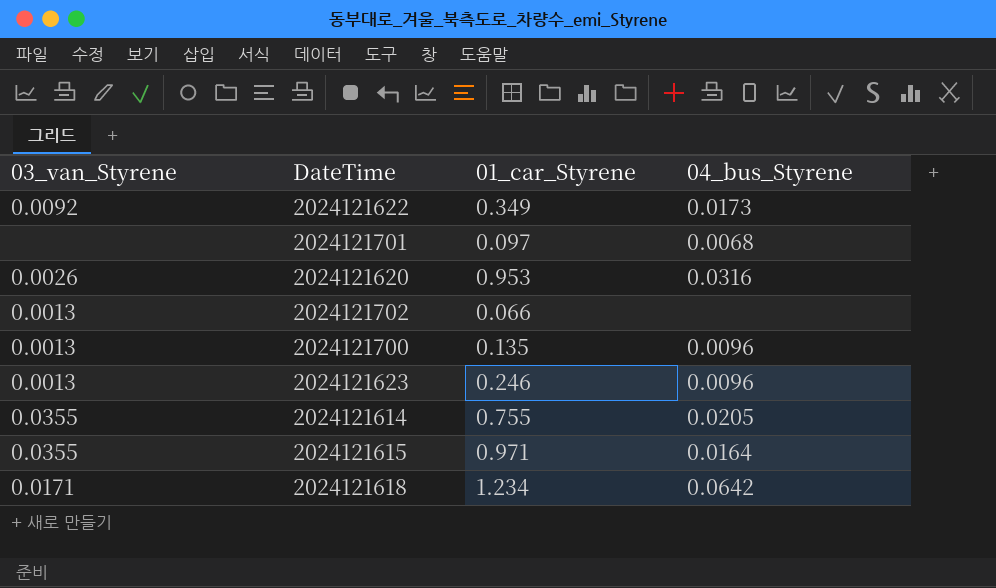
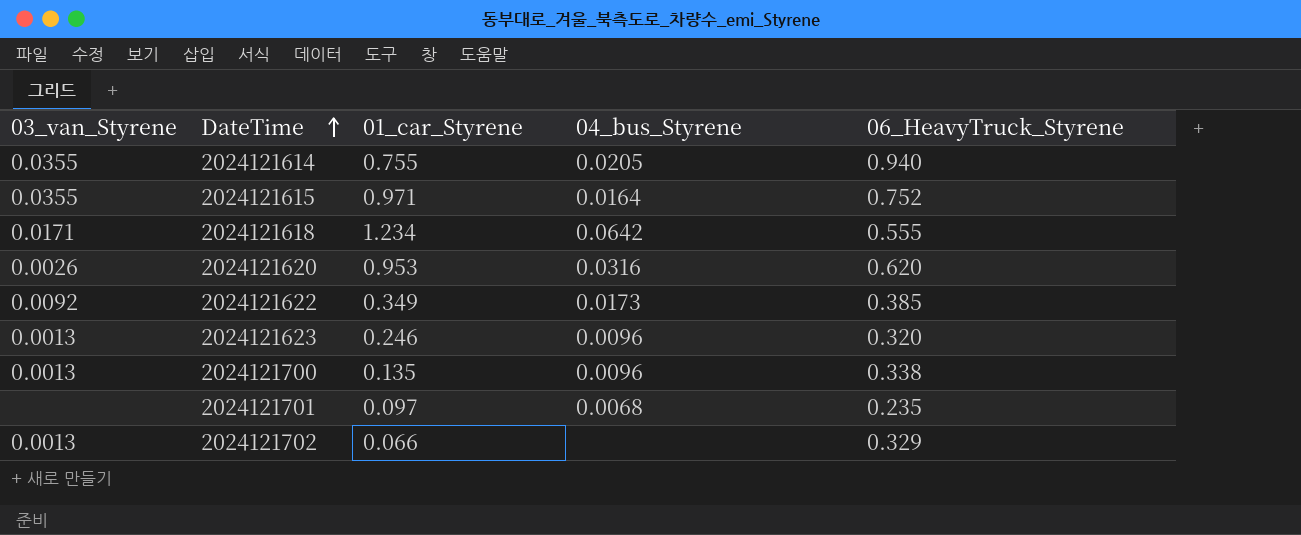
row order: none -> DateTime ascending
column 06_HeavyTruck_Styrene | position: none -> 5

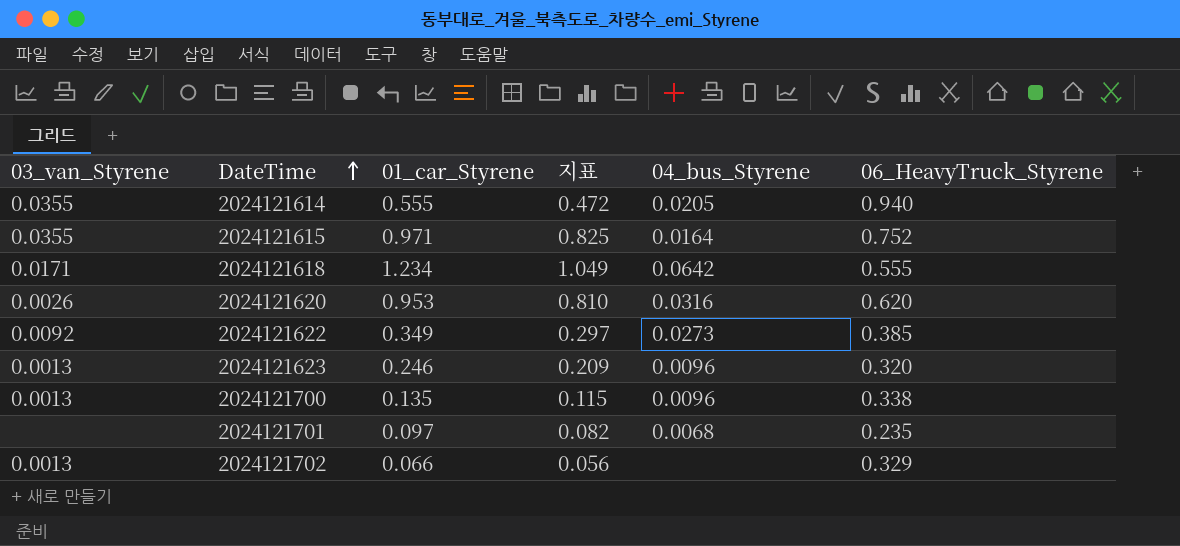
column 지표 | formula: none -> [01_car_Styrene] * 0.85
2024121614 | 01_car_Styrene: 0.755 -> 0.555
2024121622 | 04_bus_Styrene: 0.0173 -> 0.0273

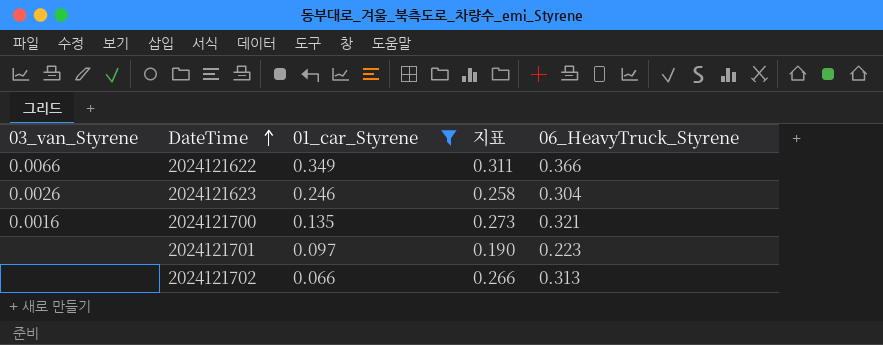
filter: none -> 01_car_Styrene <= 0.349
column 04_bus_Styrene | position: 5 -> none
column 지표 | formula: [01_car_Styrene] * 0.85 -> [06_HeavyTruck_Styrene] * 0.85
2024121622 | 03_van_Styrene: 0.0092 -> 0.0066
2024121622 | 06_HeavyTruck_Styrene: 0.385 -> 0.366
2024121623 | 03_van_Styrene: 0.0013 -> 0.0026
2024121623 | 06_HeavyTruck_Styrene: 0.320 -> 0.304
2024121700 | 03_van_Styrene: 0.0013 -> 0.0016
2024121700 | 06_HeavyTruck_Styrene: 0.338 -> 0.321
2024121701 | 06_HeavyTruck_Styrene: 0.235 -> 0.223
2024121702 | 03_van_Styrene: 0.0013 -> none
2024121702 | 06_HeavyTruck_Styrene: 0.329 -> 0.313

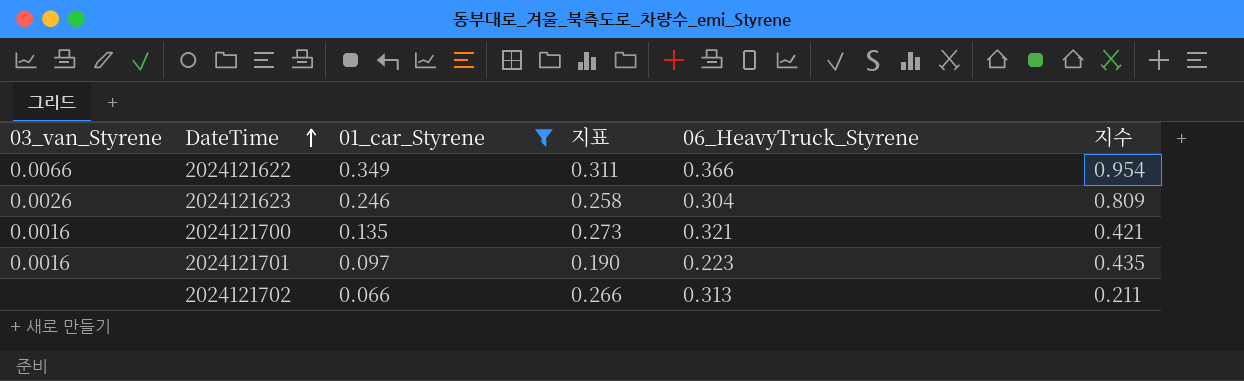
column 지수 | formula: none -> [01_car_Styrene] / [06_HeavyTruck_Styrene]
2024121701 | 03_van_Styrene: none -> 0.0016

